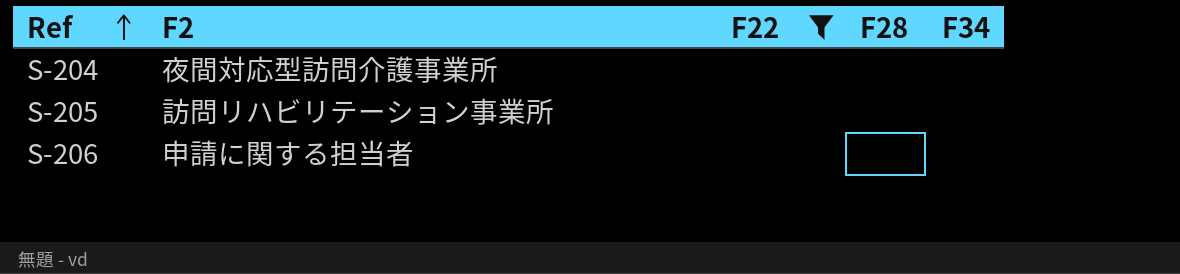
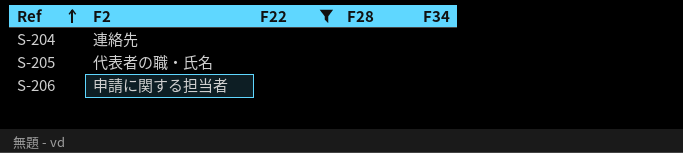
S-204 | F2: 夜間対応型訪問介護事業所 -> 連絡先
S-205 | F2: 訪問リハビリテーション事業所 -> 代表者の職・氏名

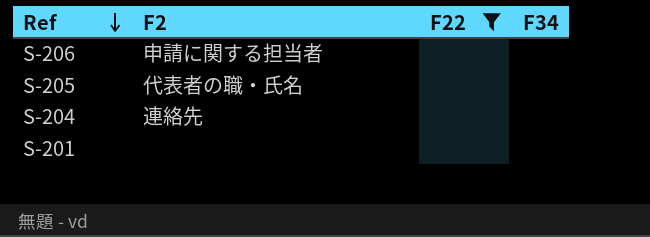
row order: Ref ascending -> Ref descending
column F28 | position: 4 -> none
row S-201: none -> none | none | none

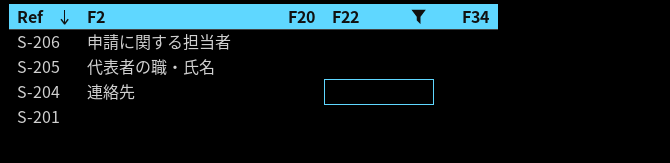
column F20 | position: none -> 3

